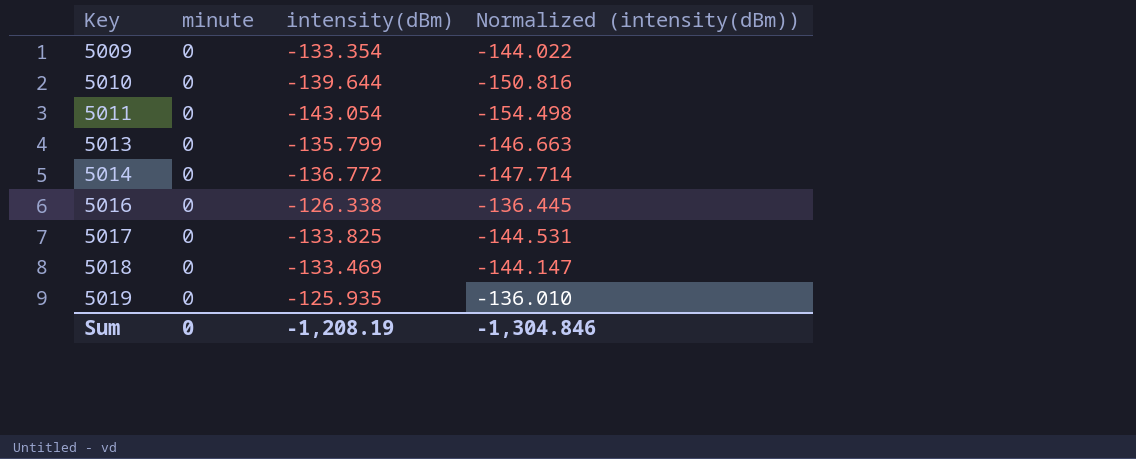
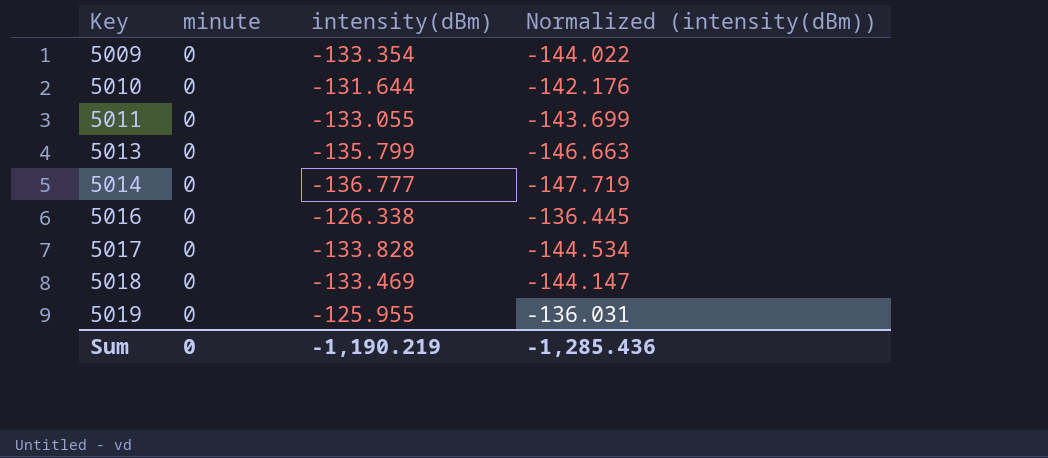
5010 | intensity(dBm): -139.644 -> -131.644
5010 | Normalized (intensity(dBm)): -150.816 -> -142.176
5011 | intensity(dBm): -143.054 -> -133.055
5011 | Normalized (intensity(dBm)): -154.498 -> -143.699
5014 | intensity(dBm): -136.772 -> -136.777
5014 | Normalized (intensity(dBm)): -147.714 -> -147.719
5017 | intensity(dBm): -133.825 -> -133.828
5017 | Normalized (intensity(dBm)): -144.531 -> -144.534
5019 | intensity(dBm): -125.935 -> -125.955
5019 | Normalized (intensity(dBm)): -136.010 -> -136.031
Sum | intensity(dBm): -1,208.19 -> -1,190.219
Sum | Normalized (intensity(dBm)): -1,304.846 -> -1,285.436

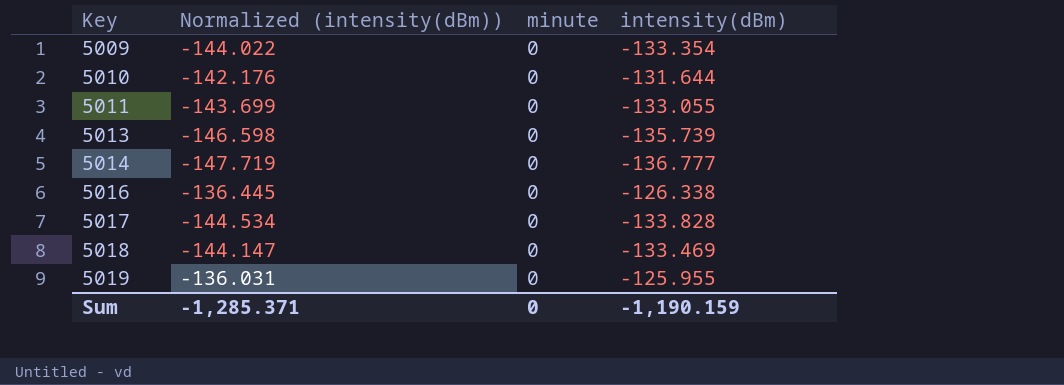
column Normalized (intensity(dBm)) | position: 4 -> 2
5013 | Normalized (intensity(dBm)): -146.663 -> -146.598
5013 | intensity(dBm): -135.799 -> -135.739
Sum | Normalized (intensity(dBm)): -1,285.436 -> -1,285.371
Sum | intensity(dBm): -1,190.219 -> -1,190.159

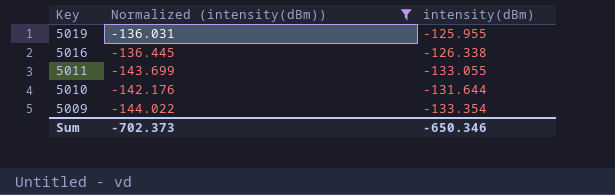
filter: none -> Normalized (intensity(dBm)) >= -144.022
row order: Key ascending -> Key descending
column minute | position: 3 -> none
Sum | Normalized (intensity(dBm)): -1,285.371 -> -702.373
Sum | intensity(dBm): -1,190.159 -> -650.346

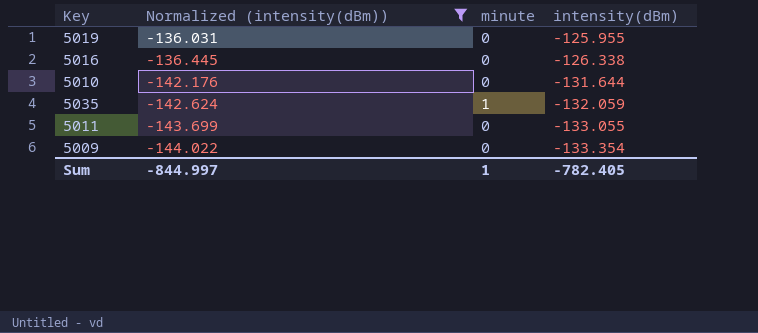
row order: Key descending -> Normalized (intensity(dBm)) descending
column minute | position: none -> 3
row 5035: none -> -142.624 | 1 | -132.059
Sum | Normalized (intensity(dBm)): -702.373 -> -844.997
Sum | intensity(dBm): -650.346 -> -782.405

